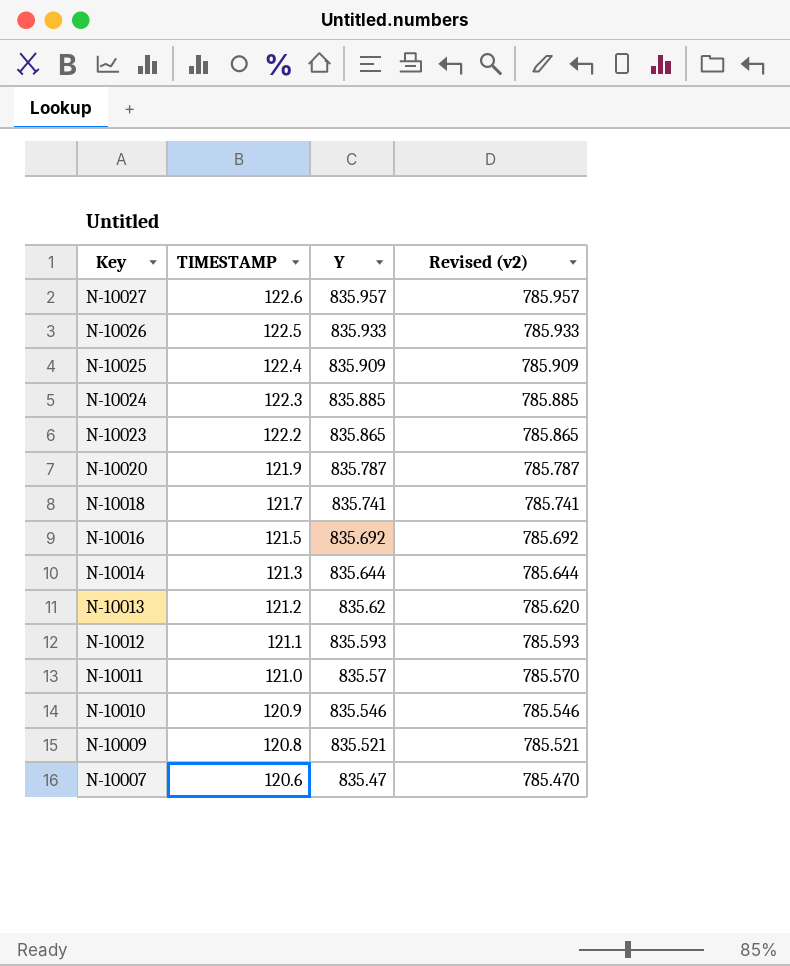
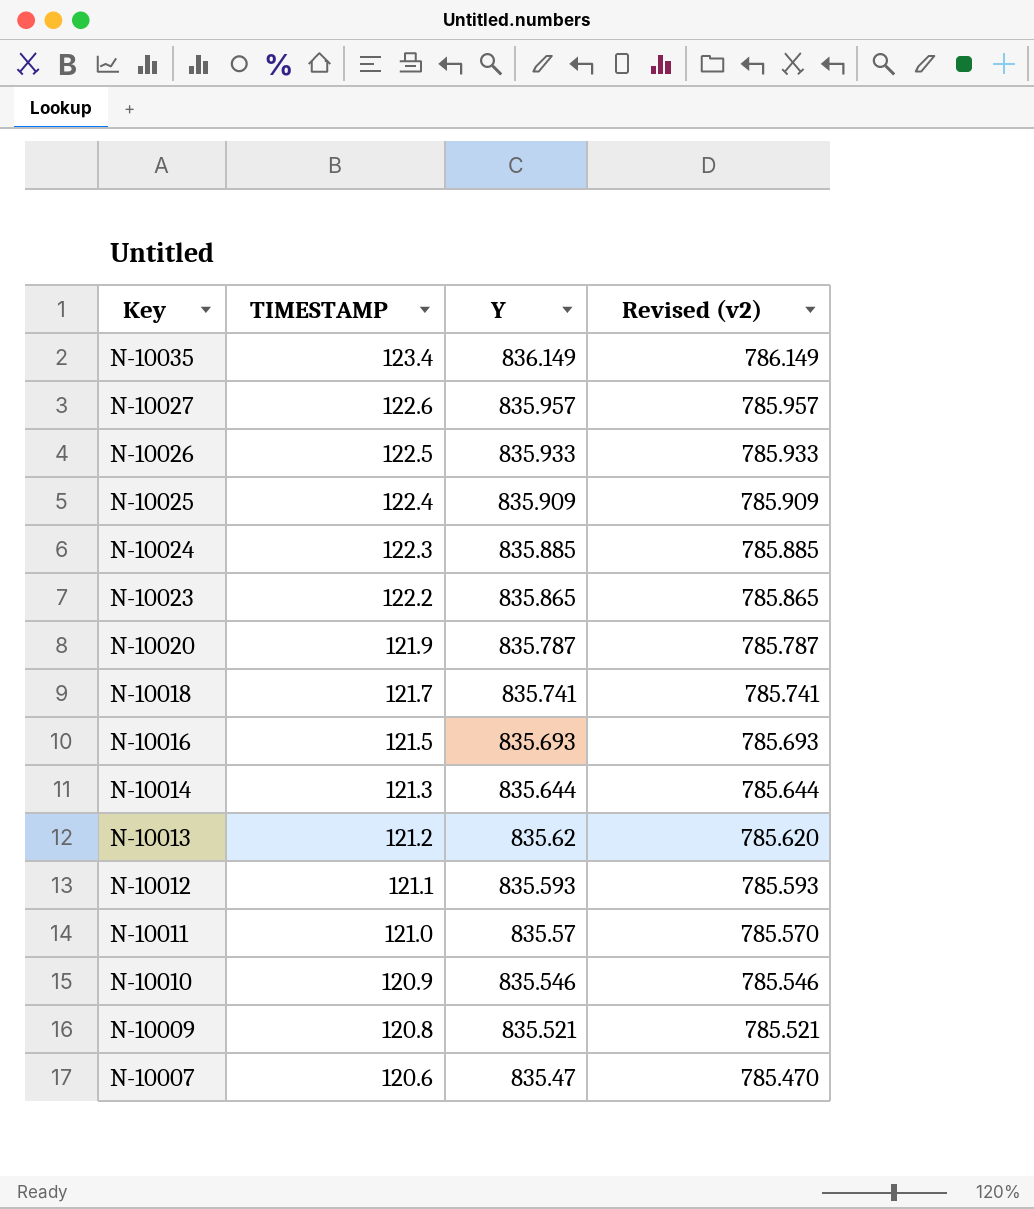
row N-10035: none -> 123.4 | 836.149 | 786.149
N-10016 | Y: 835.692 -> 835.693
N-10016 | Revised (v2): 785.692 -> 785.693

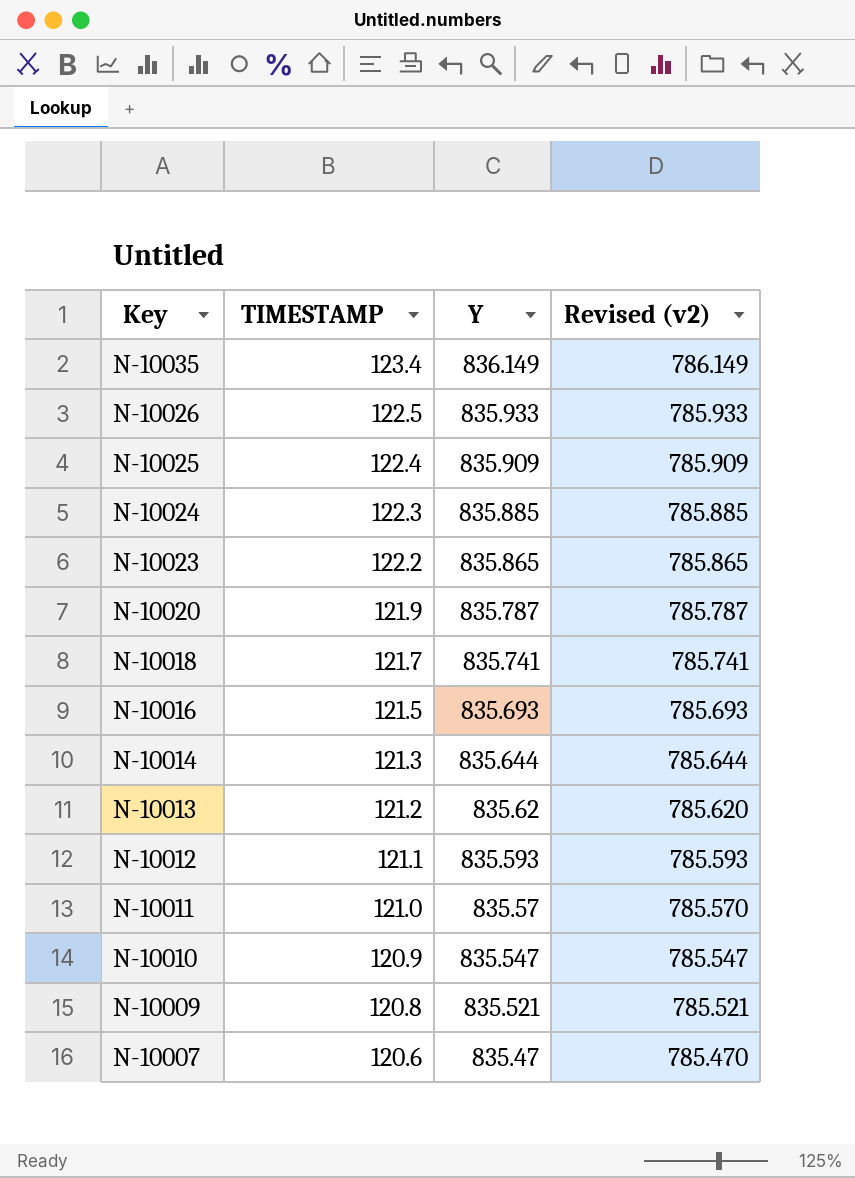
row N-10027: 122.6 | 835.957 | 785.957 -> none
N-10010 | Y: 835.546 -> 835.547
N-10010 | Revised (v2): 785.546 -> 785.547

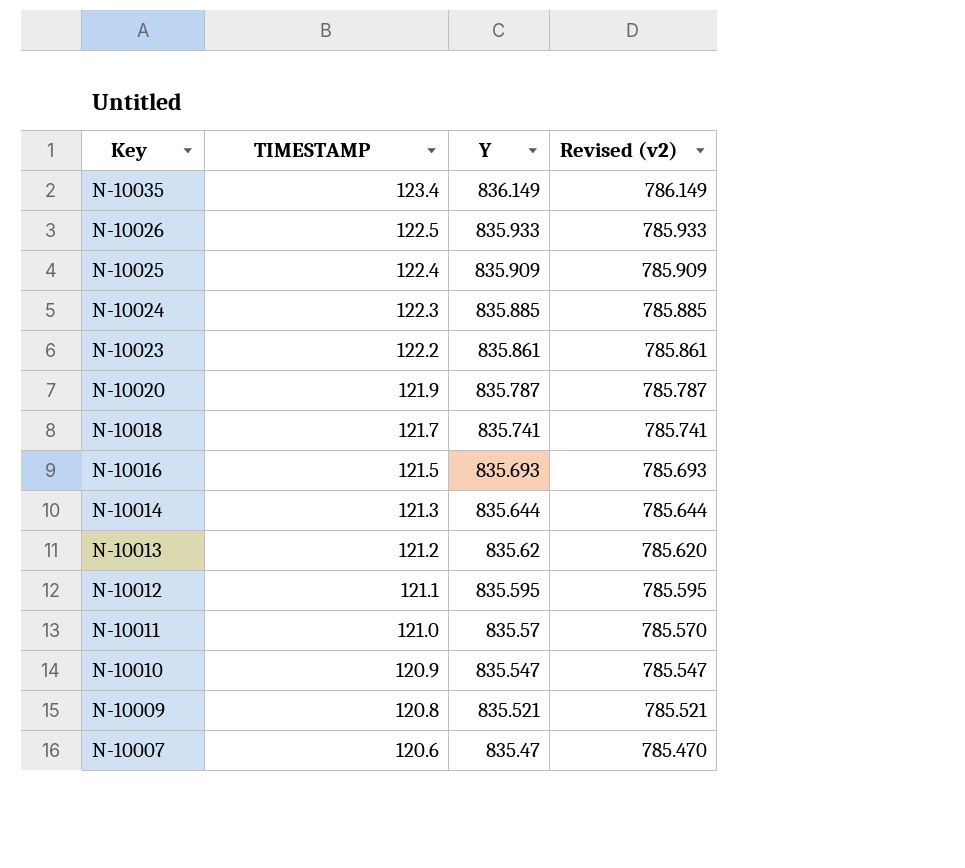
N-10023 | Y: 835.865 -> 835.861
N-10023 | Revised (v2): 785.865 -> 785.861
N-10012 | Y: 835.593 -> 835.595
N-10012 | Revised (v2): 785.593 -> 785.595

